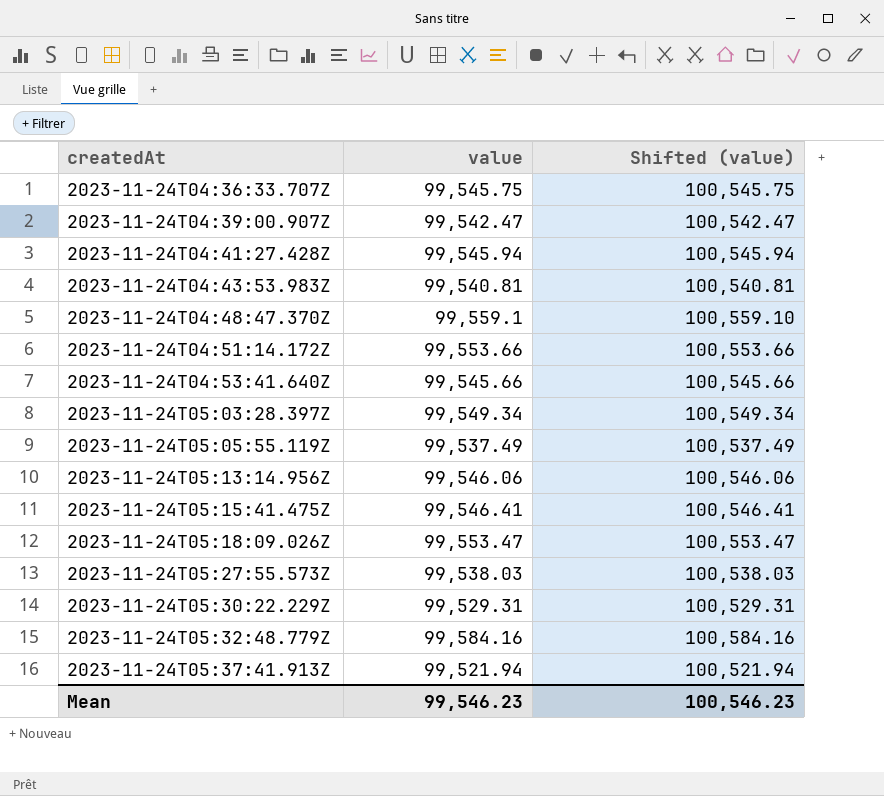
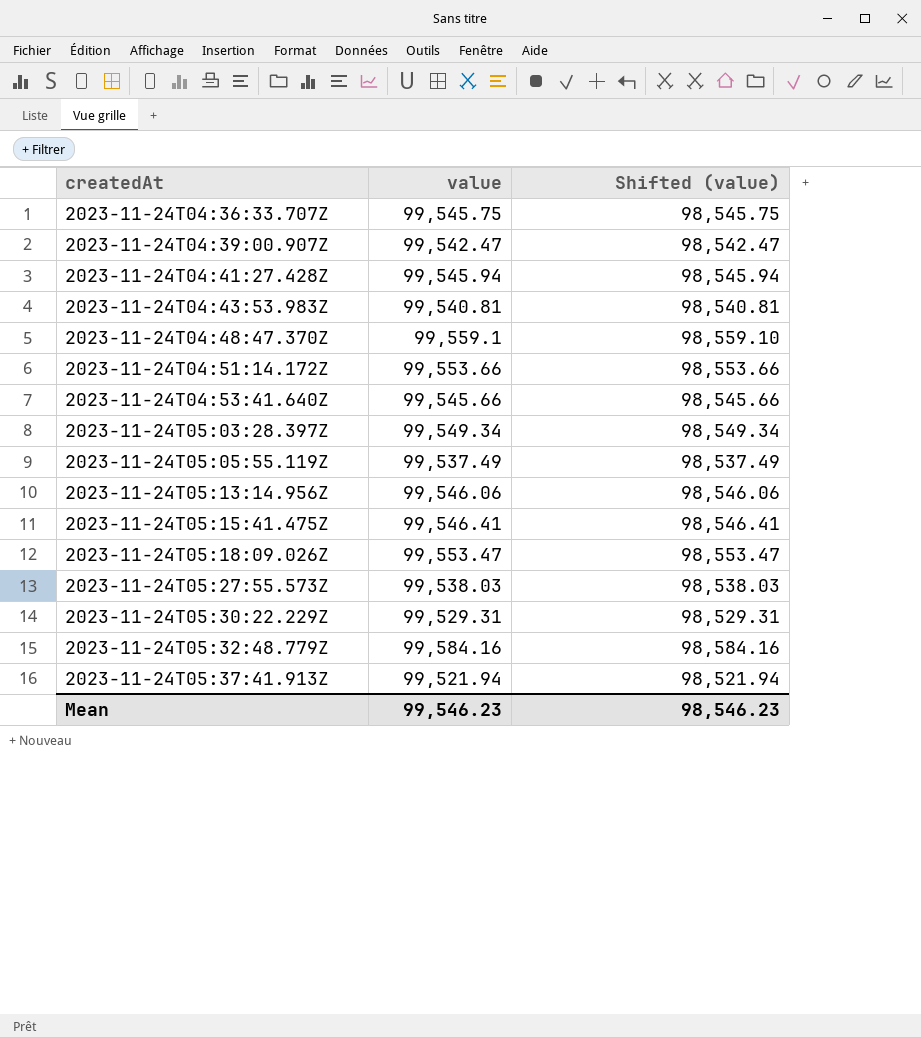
column Shifted (value) | formula: [value] + 1000 -> [value] - 1000
Mean | Shifted (value): 100,546.23 -> 98,546.23

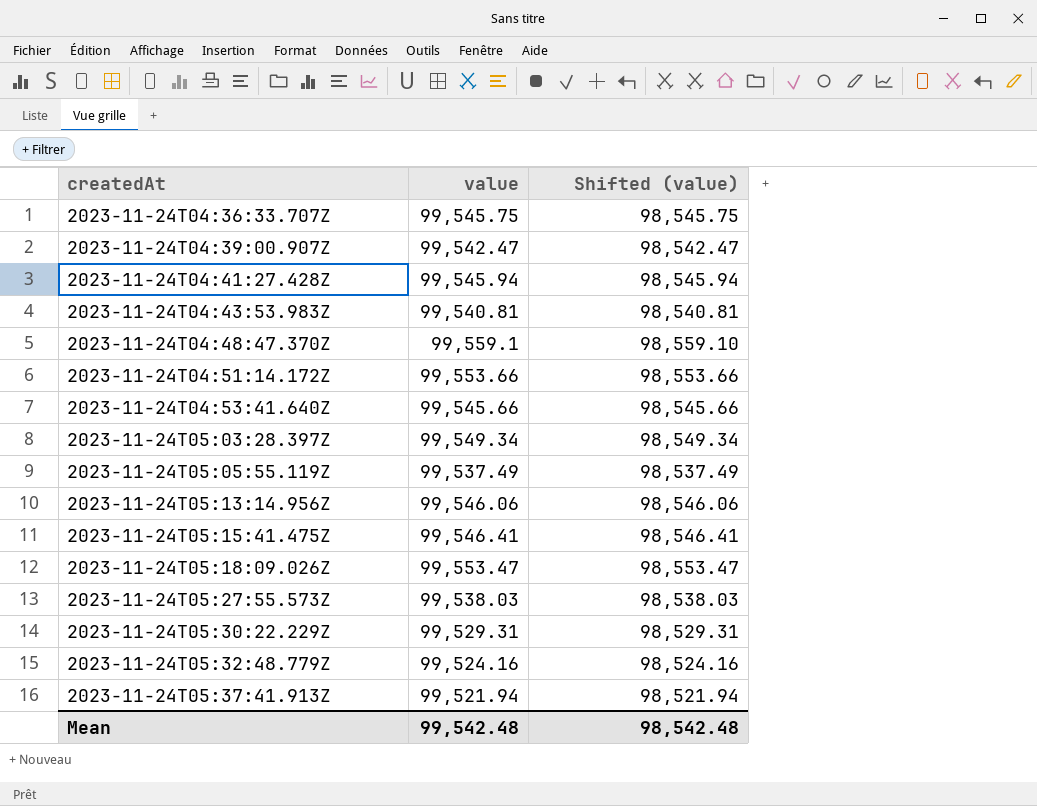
2023-11-24T05:32:48.779Z | value: 99,584.16 -> 99,524.16
2023-11-24T05:32:48.779Z | Shifted (value): 98,584.16 -> 98,524.16
Mean | value: 99,546.23 -> 99,542.48
Mean | Shifted (value): 98,546.23 -> 98,542.48

